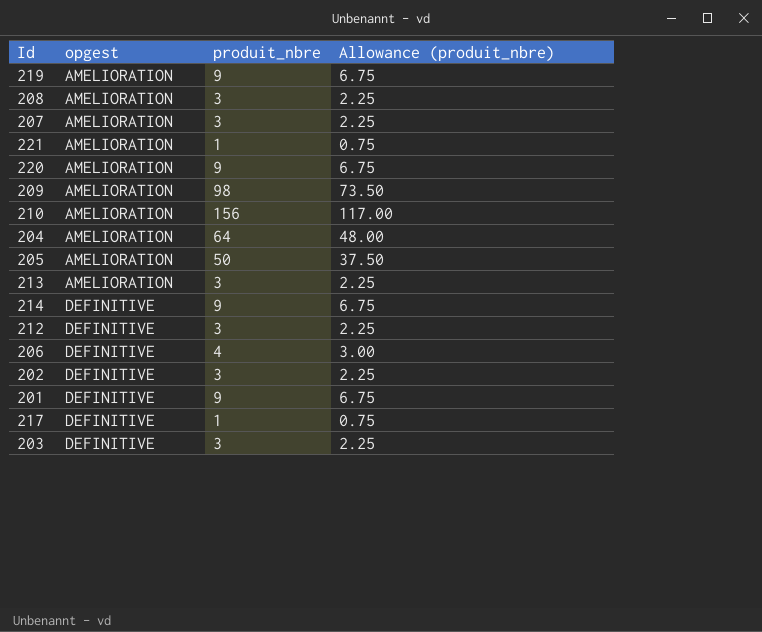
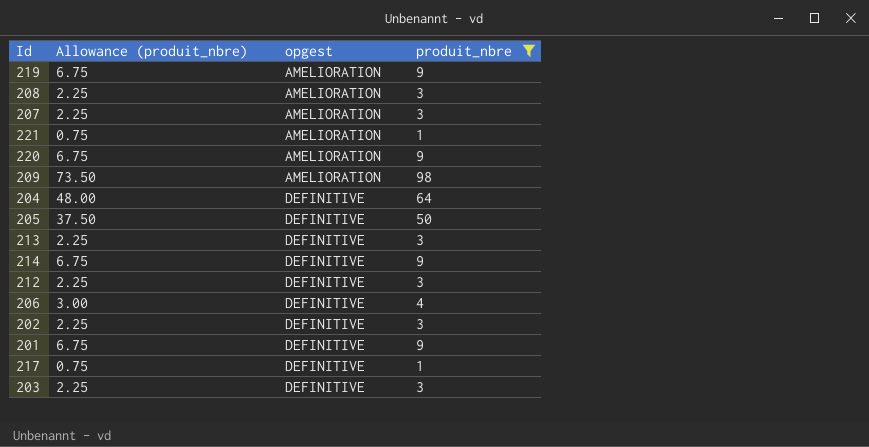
filter: none -> produit_nbre != 156
column Allowance (produit_nbre) | position: 4 -> 2
204 | opgest: AMELIORATION -> DEFINITIVE
205 | opgest: AMELIORATION -> DEFINITIVE
213 | opgest: AMELIORATION -> DEFINITIVE

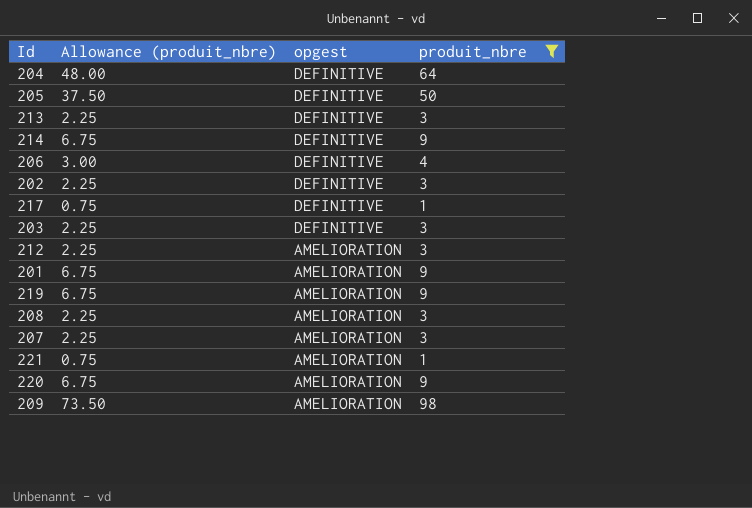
row order: opgest ascending -> opgest descending
212 | opgest: DEFINITIVE -> AMELIORATION
201 | opgest: DEFINITIVE -> AMELIORATION

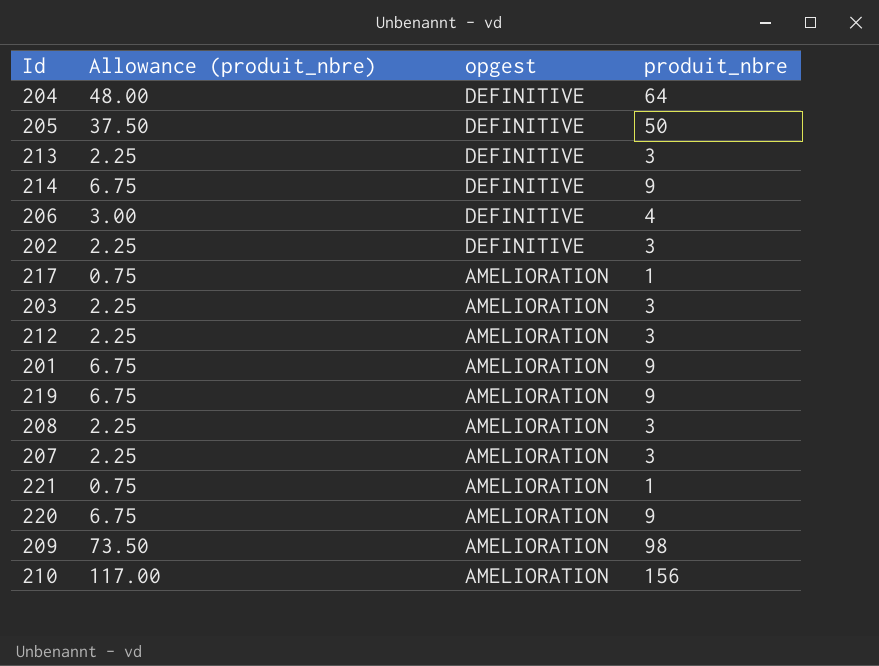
filter: produit_nbre != 156 -> none
217 | opgest: DEFINITIVE -> AMELIORATION
203 | opgest: DEFINITIVE -> AMELIORATION

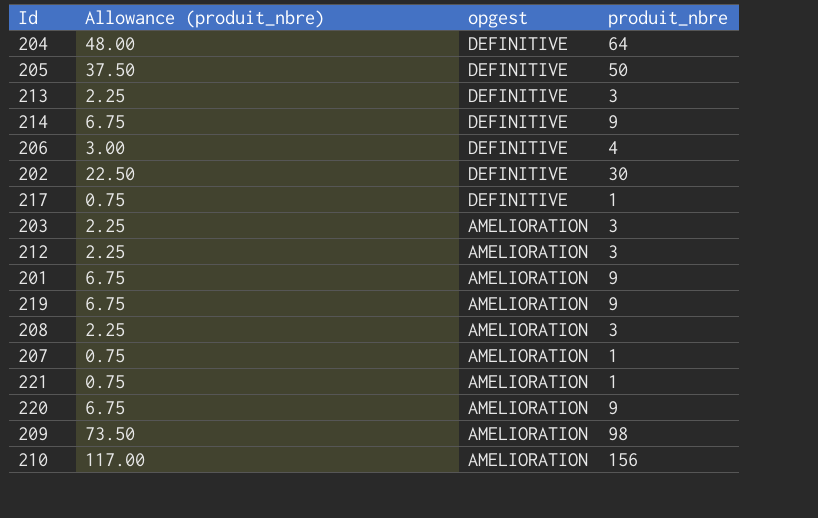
202 | Allowance (produit_nbre): 2.25 -> 22.50
202 | produit_nbre: 3 -> 30
217 | opgest: AMELIORATION -> DEFINITIVE
207 | Allowance (produit_nbre): 2.25 -> 0.75
207 | produit_nbre: 3 -> 1

